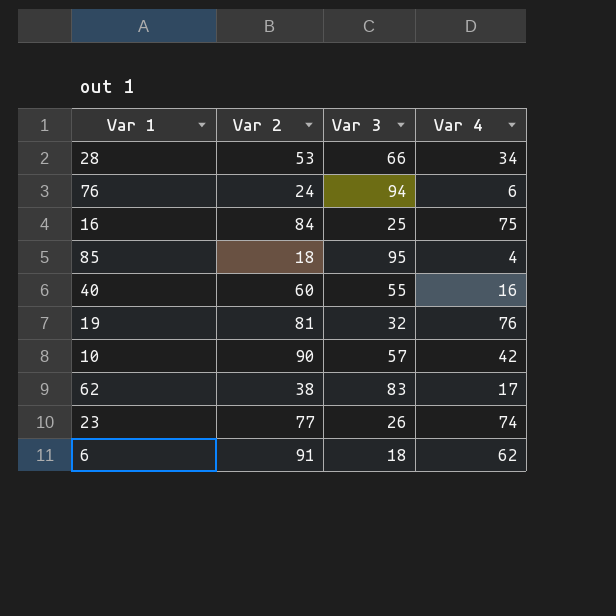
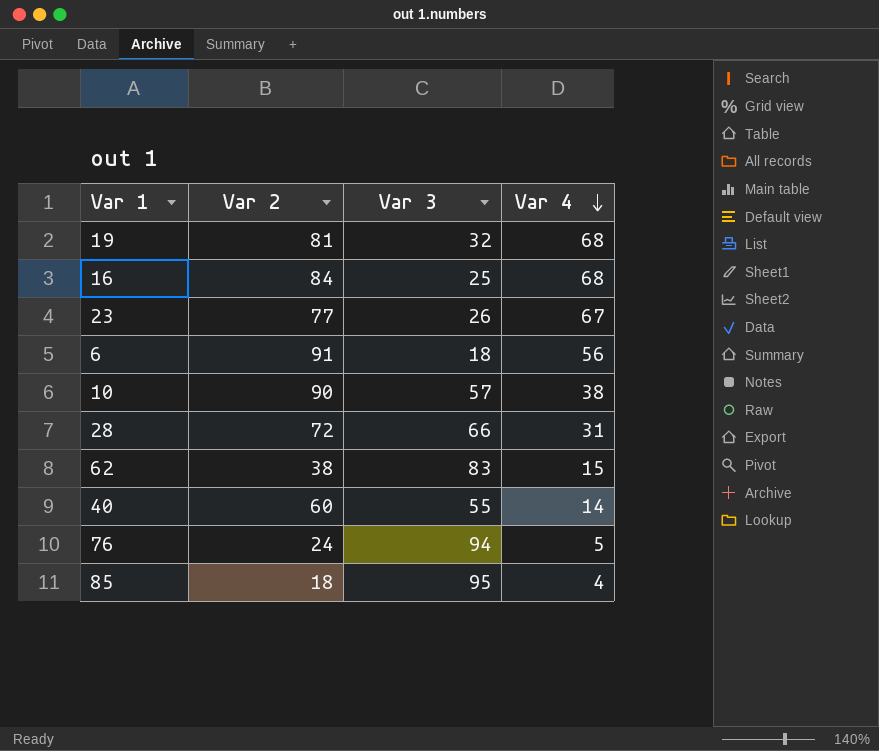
row order: none -> Var 4 descending
19 | Var 4: 76 -> 68
16 | Var 4: 75 -> 68
23 | Var 4: 74 -> 67
6 | Var 4: 62 -> 56
10 | Var 4: 42 -> 38
28 | Var 2: 53 -> 72
28 | Var 4: 34 -> 31
62 | Var 4: 17 -> 15
40 | Var 4: 16 -> 14
76 | Var 4: 6 -> 5

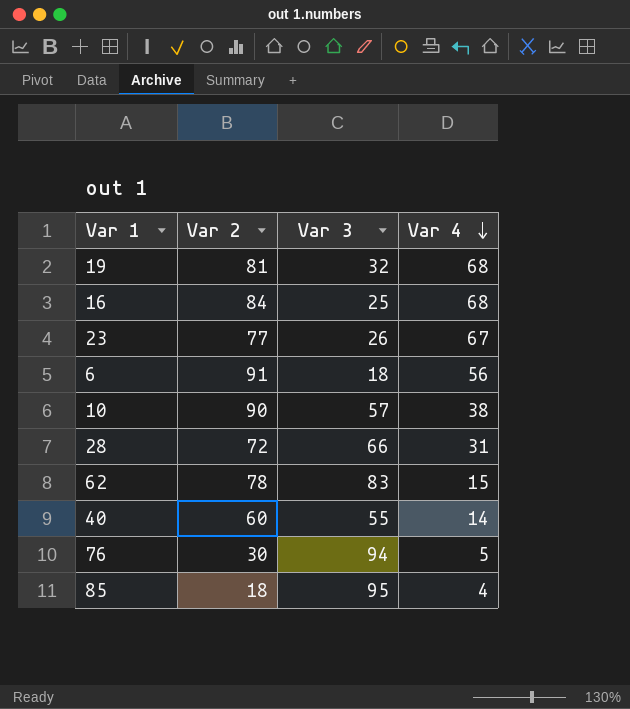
62 | Var 2: 38 -> 78
76 | Var 2: 24 -> 30

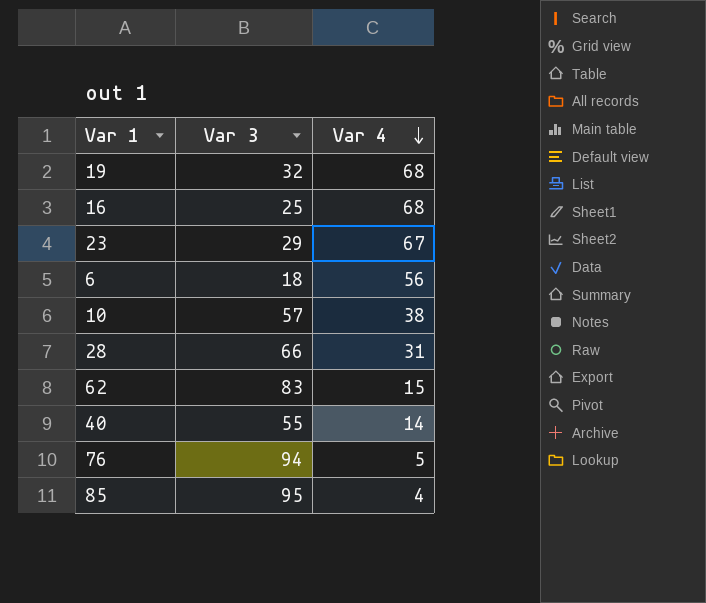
column Var 2 | position: 2 -> none
23 | Var 3: 26 -> 29

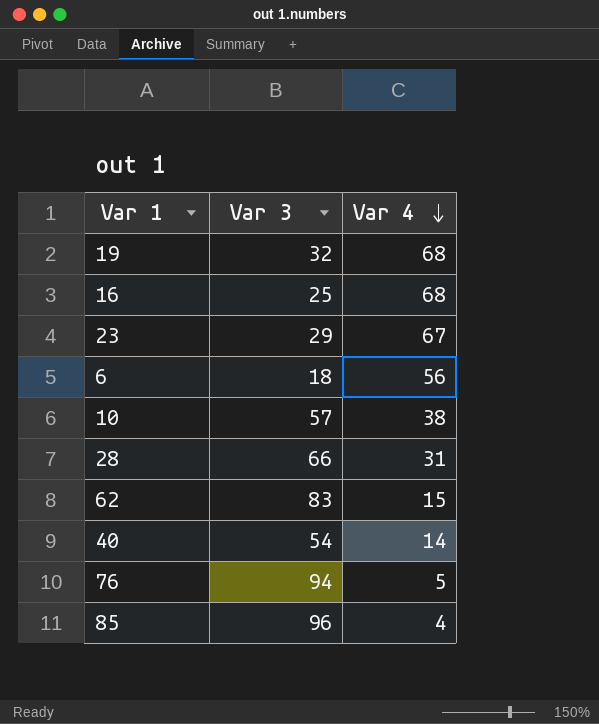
40 | Var 3: 55 -> 54
85 | Var 3: 95 -> 96

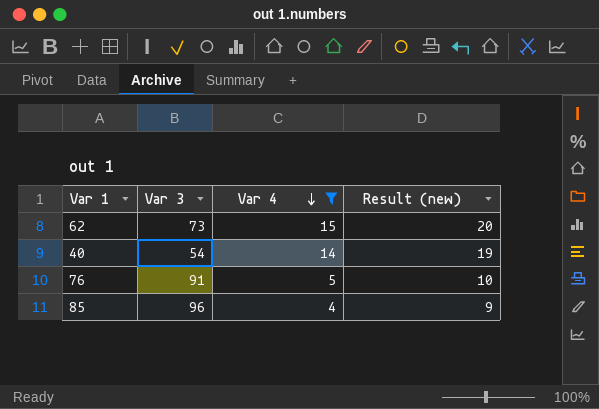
filter: none -> Var 4 <= 15
column Result (new) | formula: none -> [Var 4] + 5
62 | Var 3: 83 -> 73
76 | Var 3: 94 -> 91

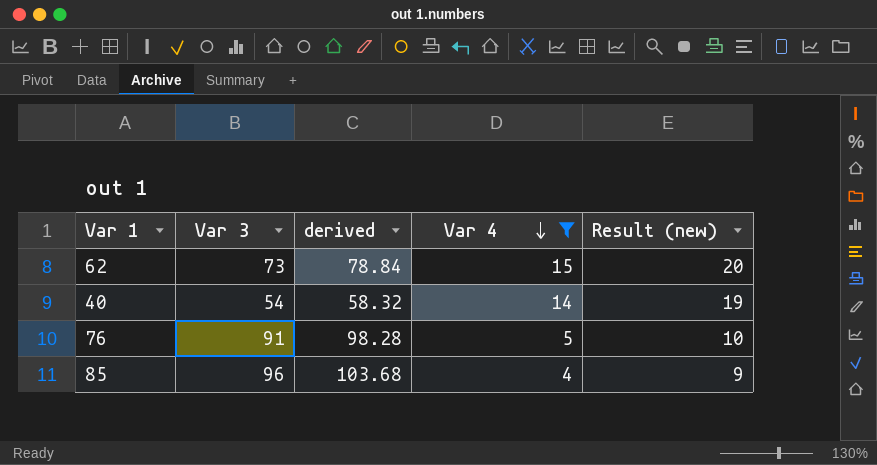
column derived | formula: none -> [Var 3] * 1.08

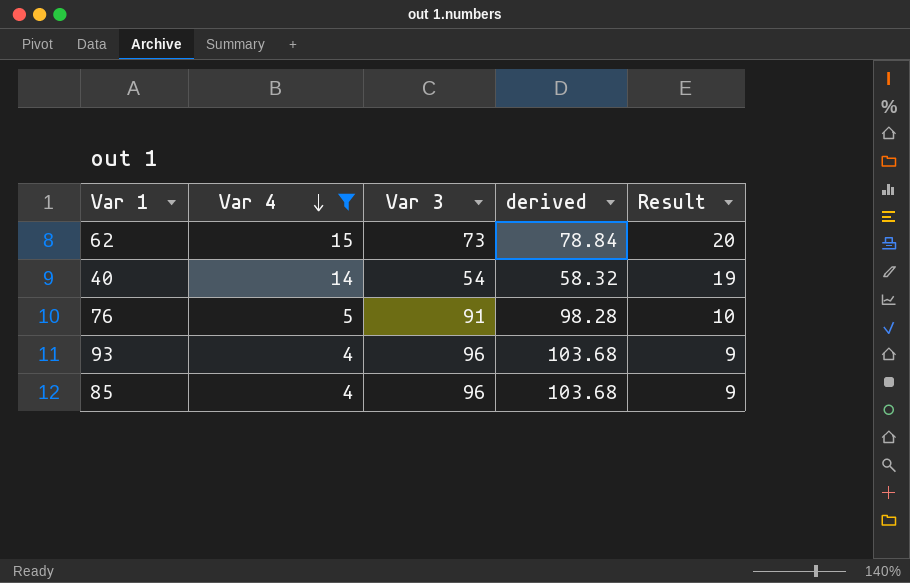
column Var 4 | position: 4 -> 2
column name: Result (new) -> Result
row 93: none -> 4 | 96 | 103.68 | 9

